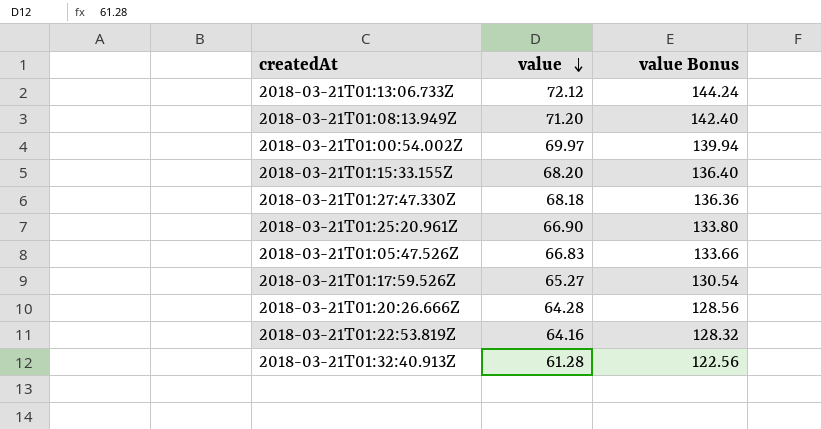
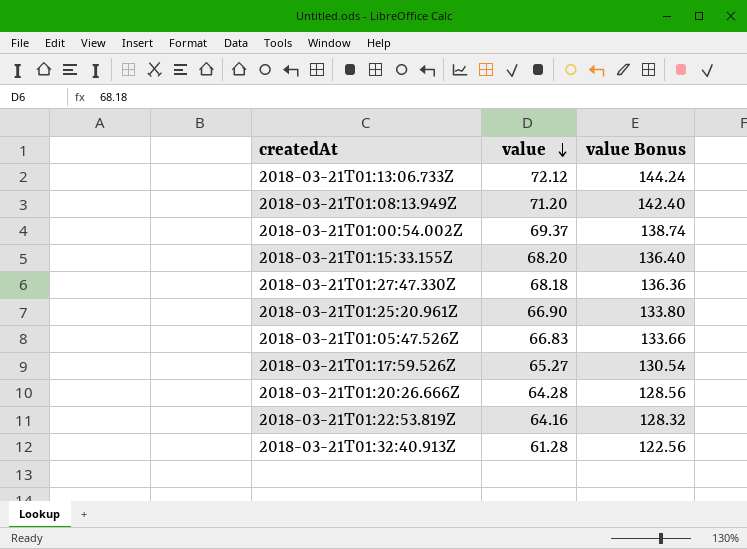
2018-03-21T01:00:54.002Z | value: 69.97 -> 69.37
2018-03-21T01:00:54.002Z | value Bonus: 139.94 -> 138.74

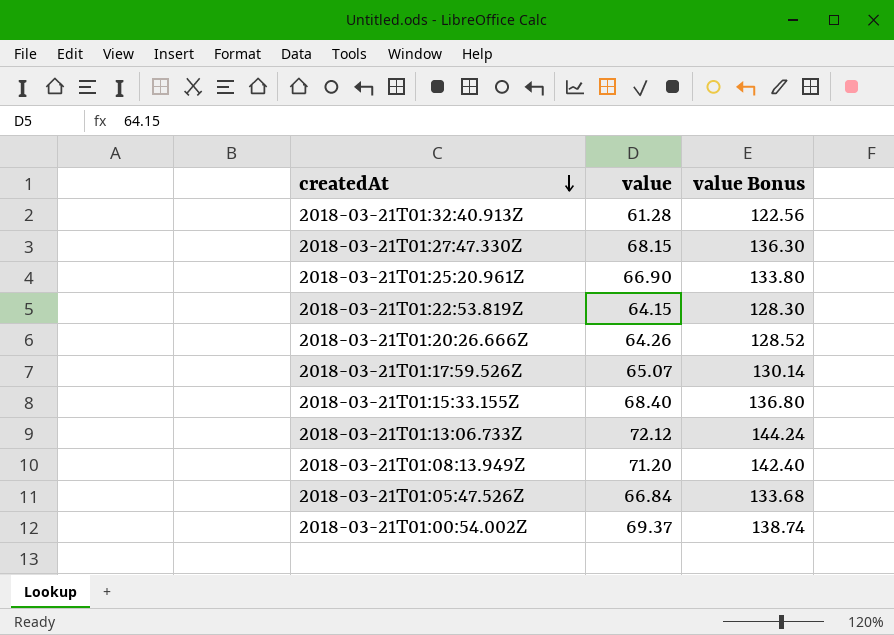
row order: value descending -> createdAt descending
2018-03-21T01:27:47.330Z | value: 68.18 -> 68.15
2018-03-21T01:27:47.330Z | value Bonus: 136.36 -> 136.30
2018-03-21T01:22:53.819Z | value: 64.16 -> 64.15
2018-03-21T01:22:53.819Z | value Bonus: 128.32 -> 128.30
2018-03-21T01:20:26.666Z | value: 64.28 -> 64.26
2018-03-21T01:20:26.666Z | value Bonus: 128.56 -> 128.52
2018-03-21T01:17:59.526Z | value: 65.27 -> 65.07
2018-03-21T01:17:59.526Z | value Bonus: 130.54 -> 130.14
2018-03-21T01:15:33.155Z | value: 68.20 -> 68.40
2018-03-21T01:15:33.155Z | value Bonus: 136.40 -> 136.80
2018-03-21T01:05:47.526Z | value: 66.83 -> 66.84
2018-03-21T01:05:47.526Z | value Bonus: 133.66 -> 133.68

